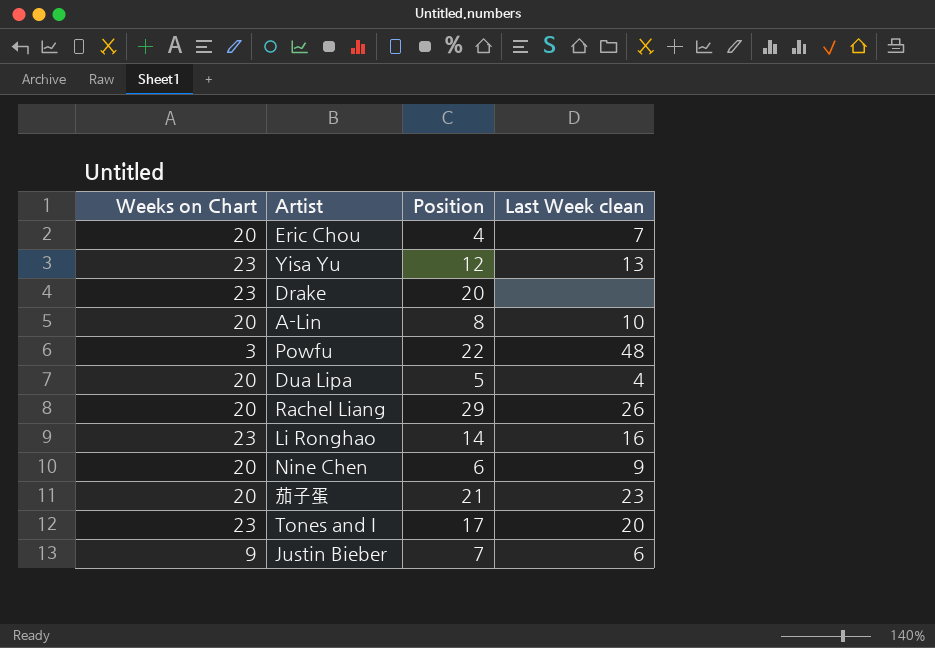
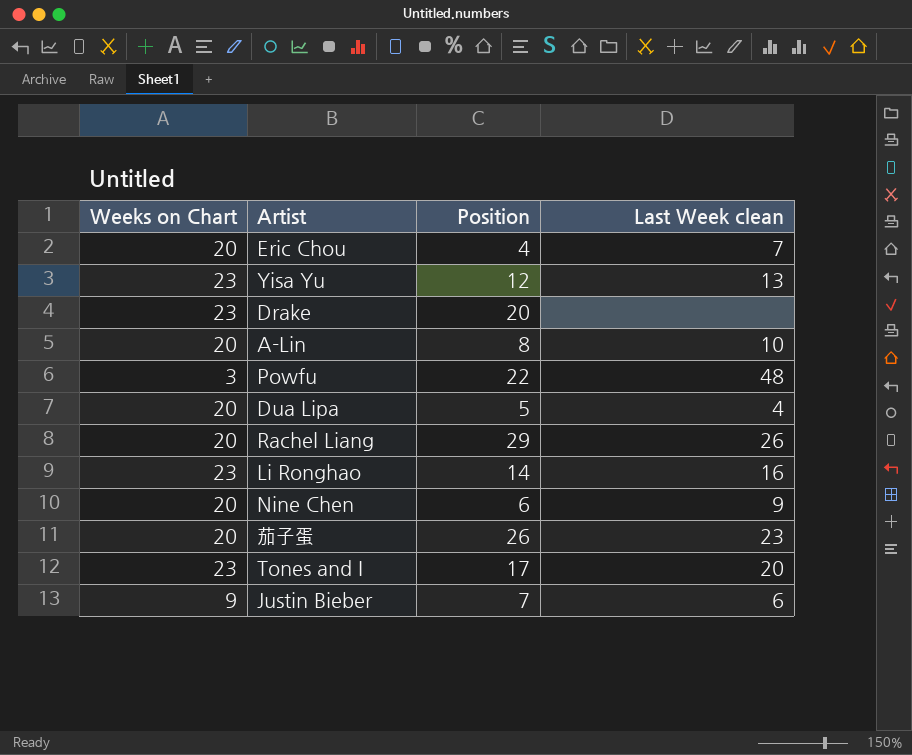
茄子蛋 | Position: 21 -> 26

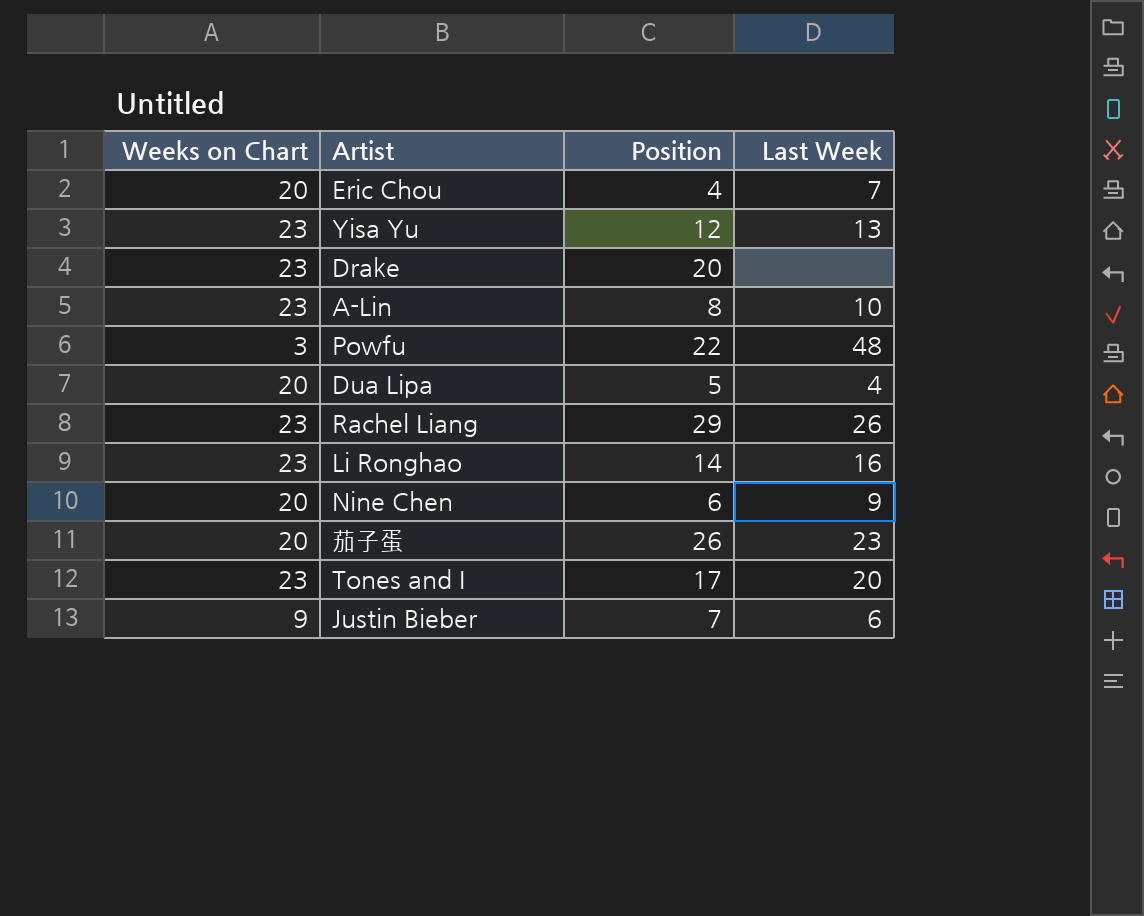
column name: Last Week clean -> Last Week
A-Lin | Weeks on Chart: 20 -> 23
Rachel Liang | Weeks on Chart: 20 -> 23

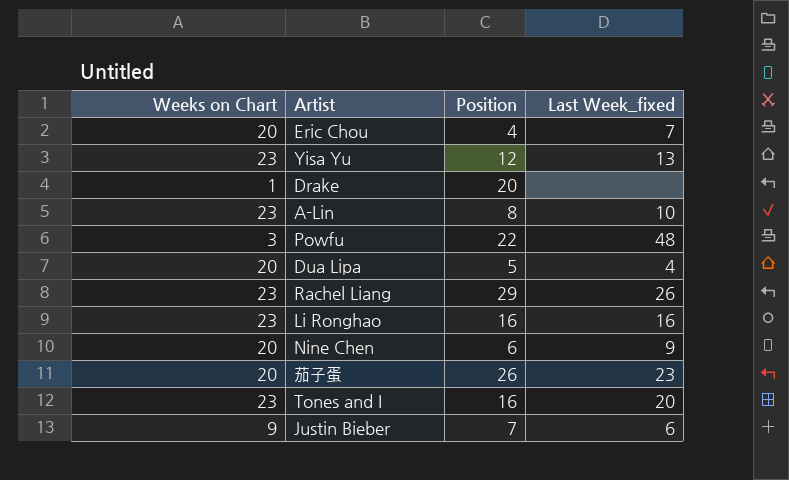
column name: Last Week -> Last Week_fixed
Drake | Weeks on Chart: 23 -> 1
Li Ronghao | Position: 14 -> 16
Tones and I | Position: 17 -> 16

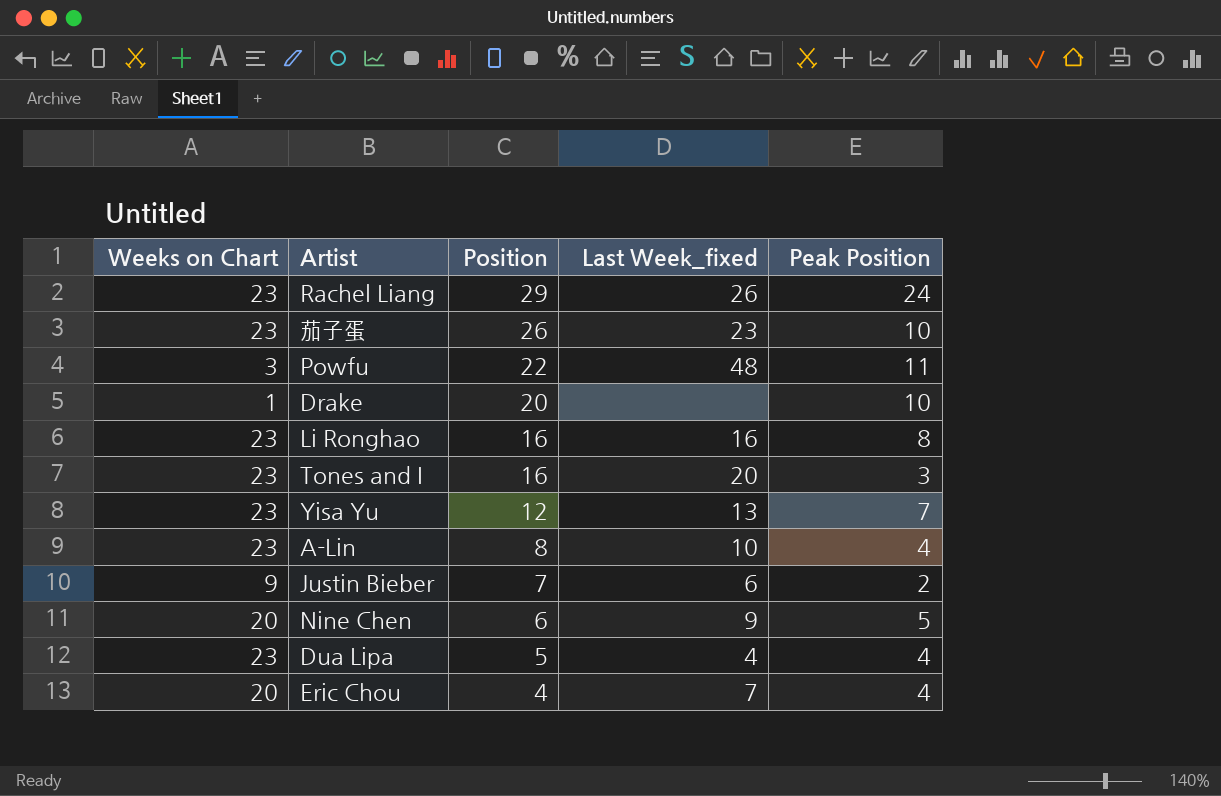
row order: none -> Position descending
column Peak Position | position: none -> 5
茄子蛋 | Weeks on Chart: 20 -> 23
Dua Lipa | Weeks on Chart: 20 -> 23

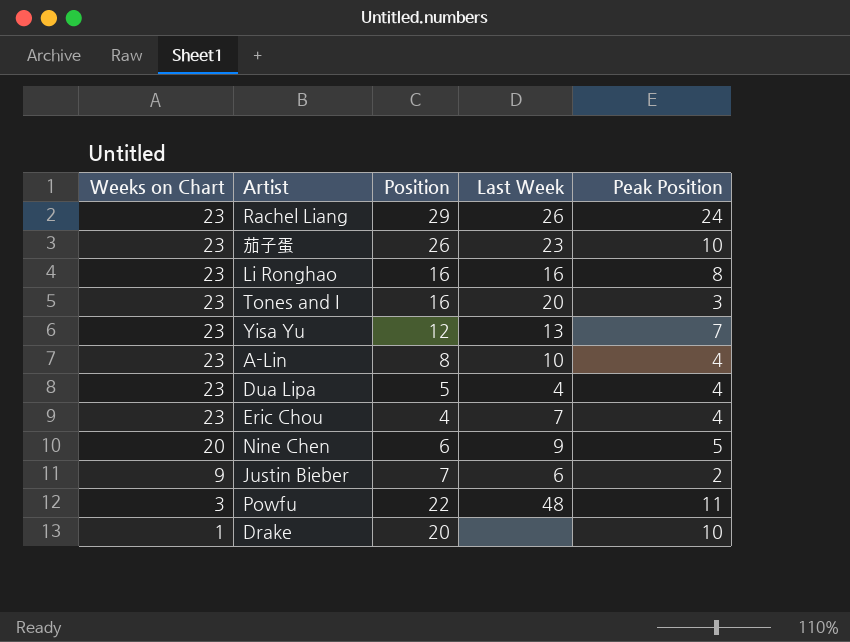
row order: Position descending -> Weeks on Chart descending
column name: Last Week_fixed -> Last Week
Eric Chou | Weeks on Chart: 20 -> 23

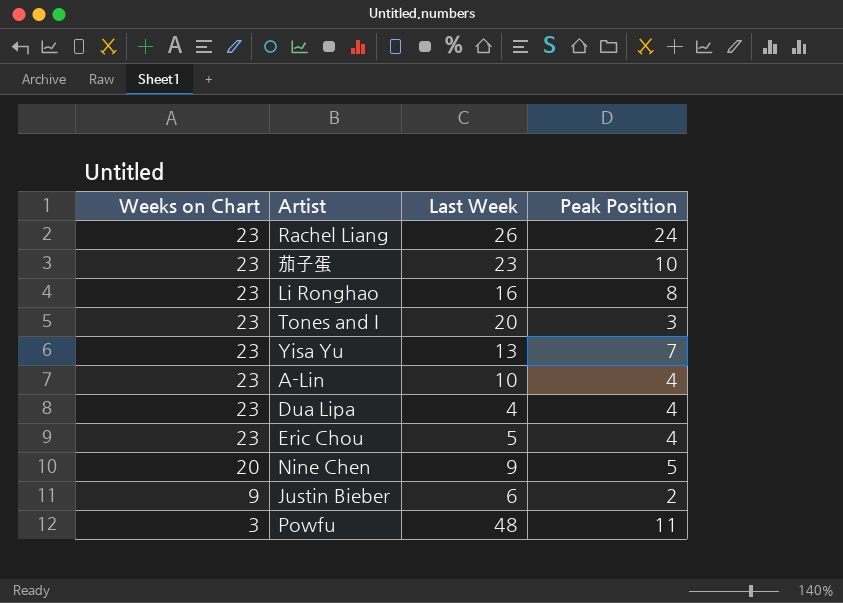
column Position | position: 3 -> none
row Drake: 1 | 20 | none | 10 -> none
Eric Chou | Last Week: 7 -> 5

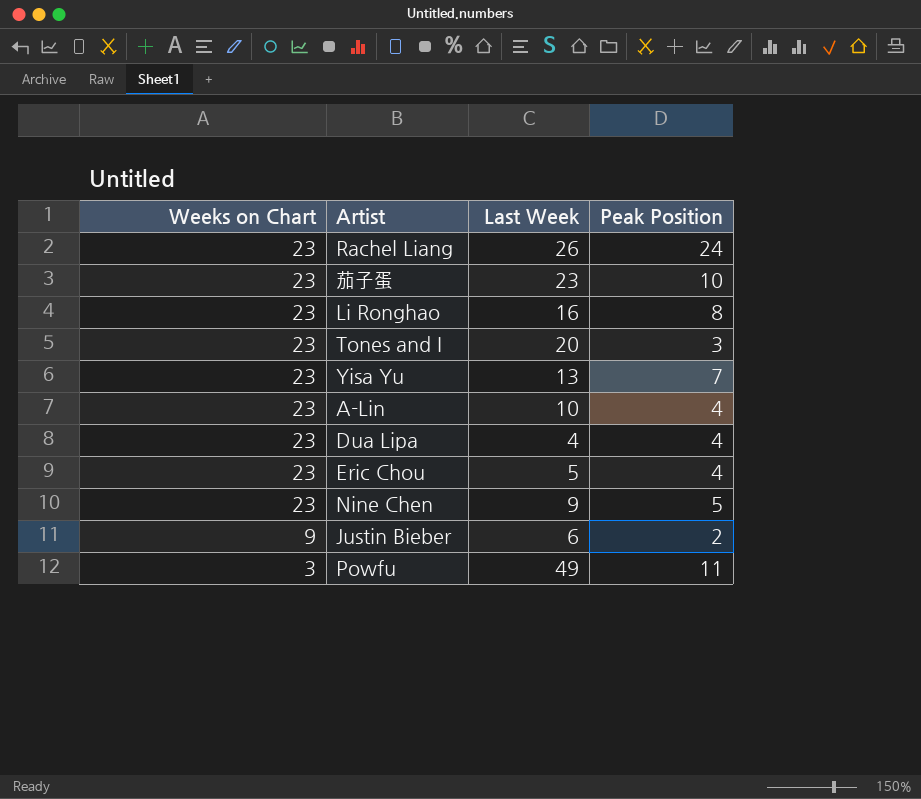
Nine Chen | Weeks on Chart: 20 -> 23
Powfu | Last Week: 48 -> 49

